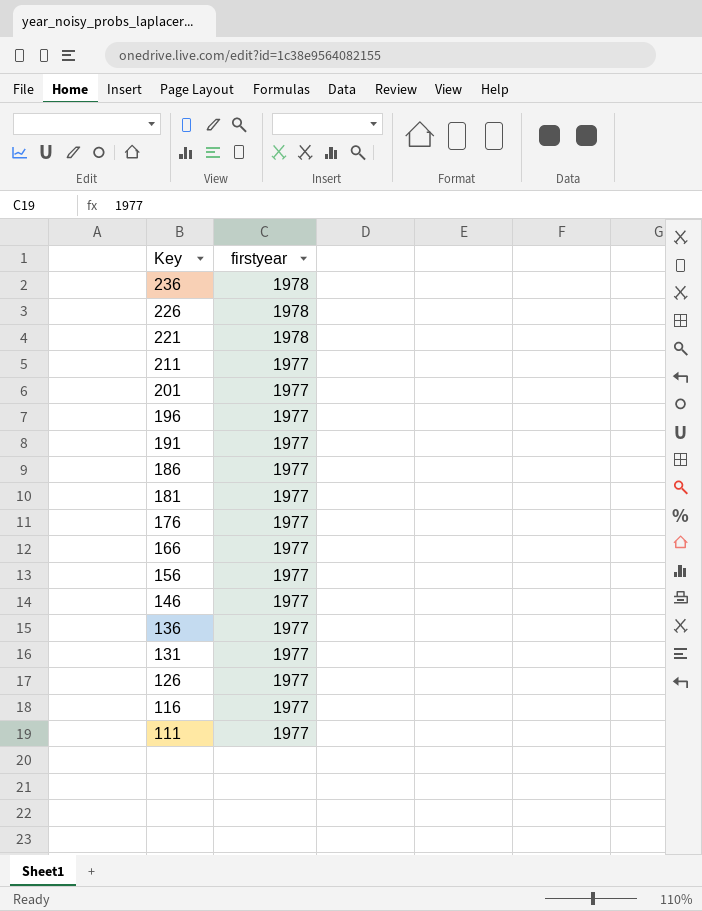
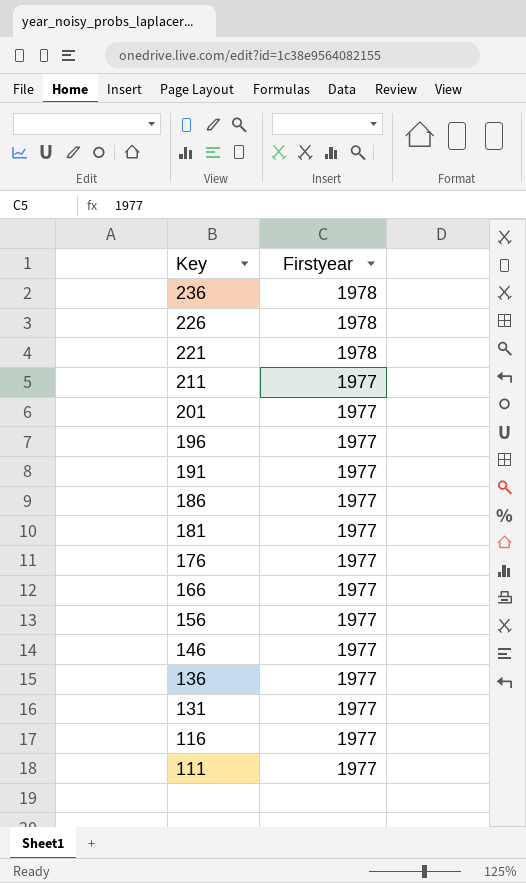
column name: firstyear -> Firstyear
row 126: 1977 -> none

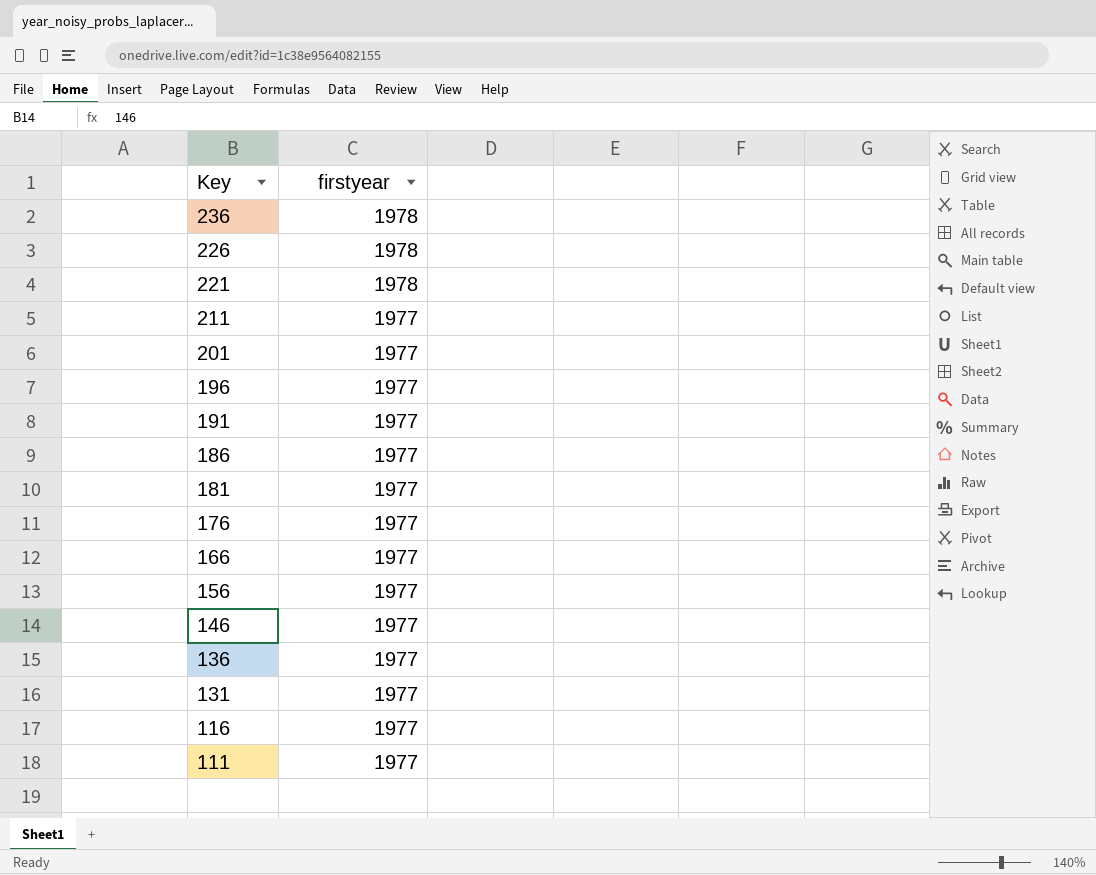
column name: Firstyear -> firstyear

